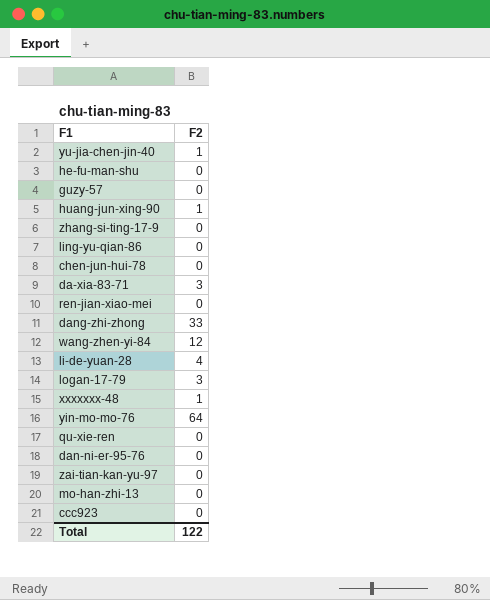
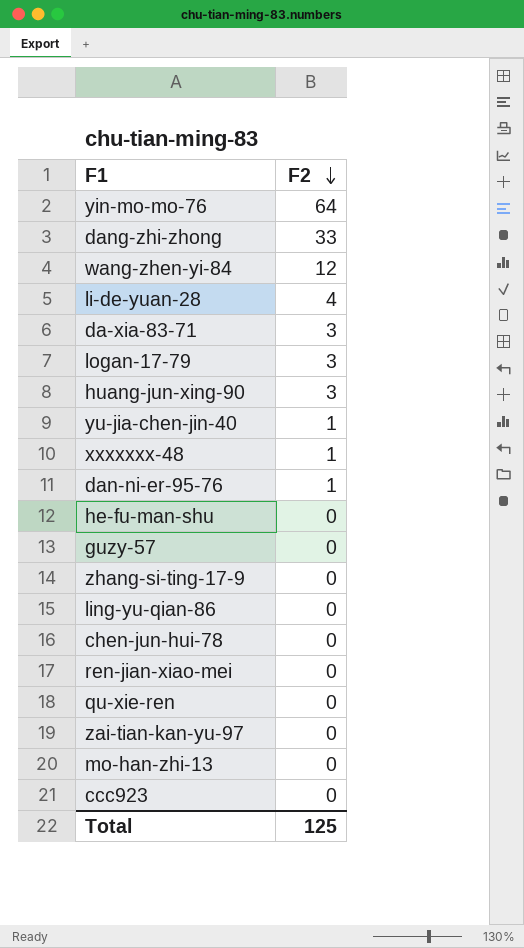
row order: none -> F2 descending
huang-jun-xing-90 | F2: 1 -> 3
dan-ni-er-95-76 | F2: 0 -> 1
Total | F2: 122 -> 125

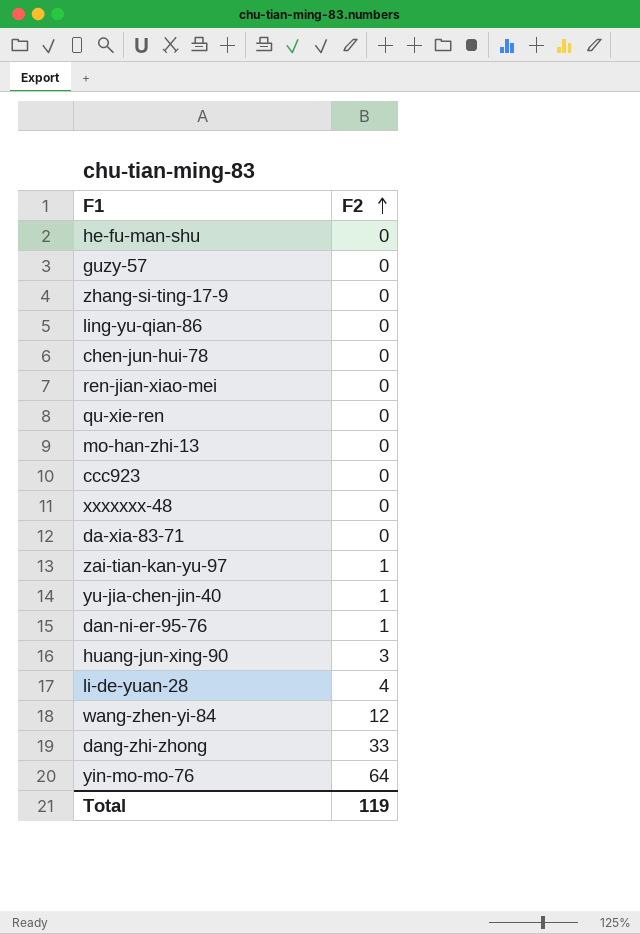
row order: F2 descending -> F2 ascending
row logan-17-79: 3 -> none
xxxxxxx-48 | F2: 1 -> 0
da-xia-83-71 | F2: 3 -> 0
zai-tian-kan-yu-97 | F2: 0 -> 1
Total | F2: 125 -> 119

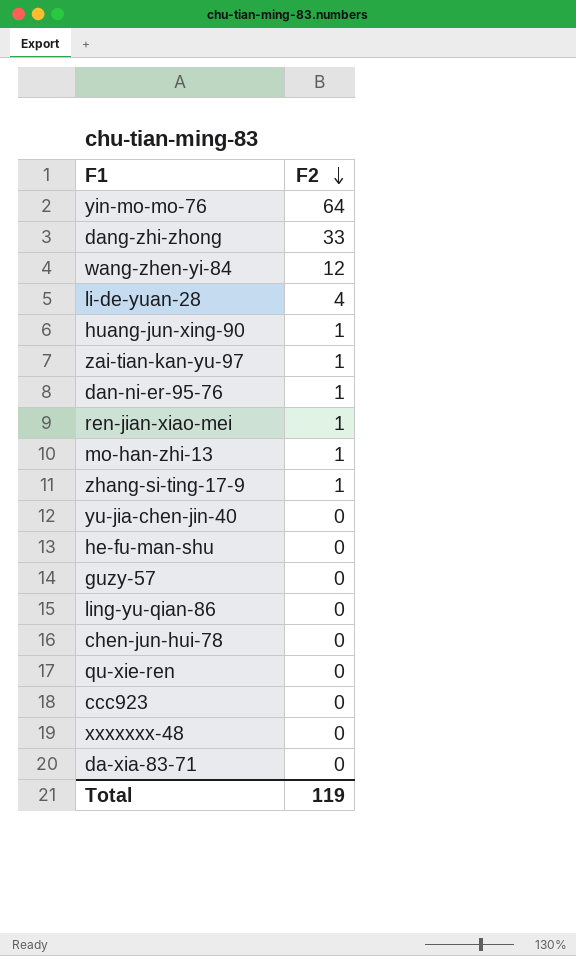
row order: F2 ascending -> F2 descending
huang-jun-xing-90 | F2: 3 -> 1
ren-jian-xiao-mei | F2: 0 -> 1
mo-han-zhi-13 | F2: 0 -> 1
zhang-si-ting-17-9 | F2: 0 -> 1
yu-jia-chen-jin-40 | F2: 1 -> 0

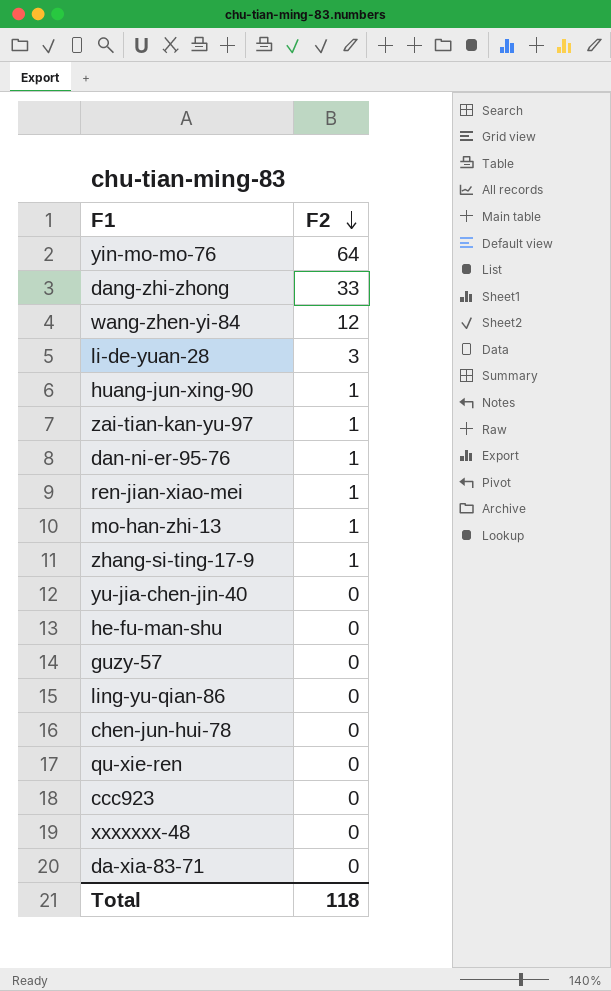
li-de-yuan-28 | F2: 4 -> 3
Total | F2: 119 -> 118

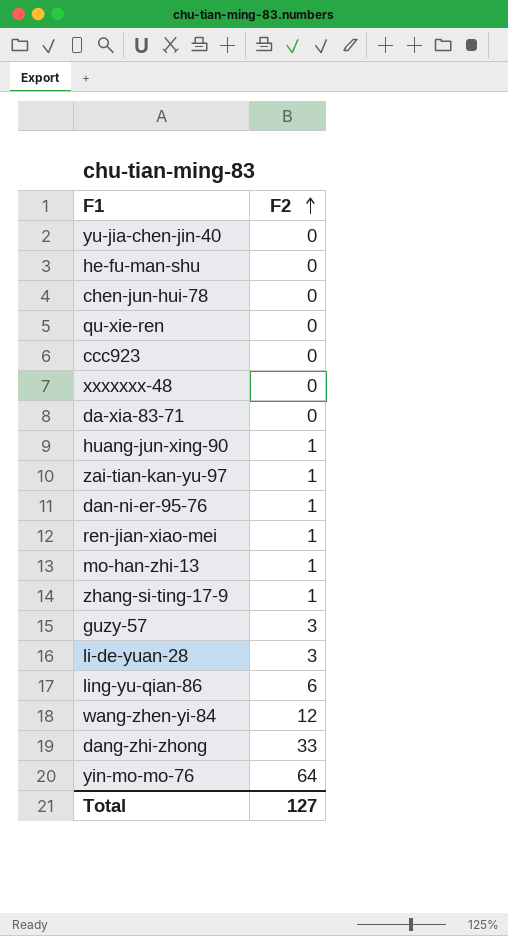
row order: F2 descending -> F2 ascending
guzy-57 | F2: 0 -> 3
ling-yu-qian-86 | F2: 0 -> 6
Total | F2: 118 -> 127

